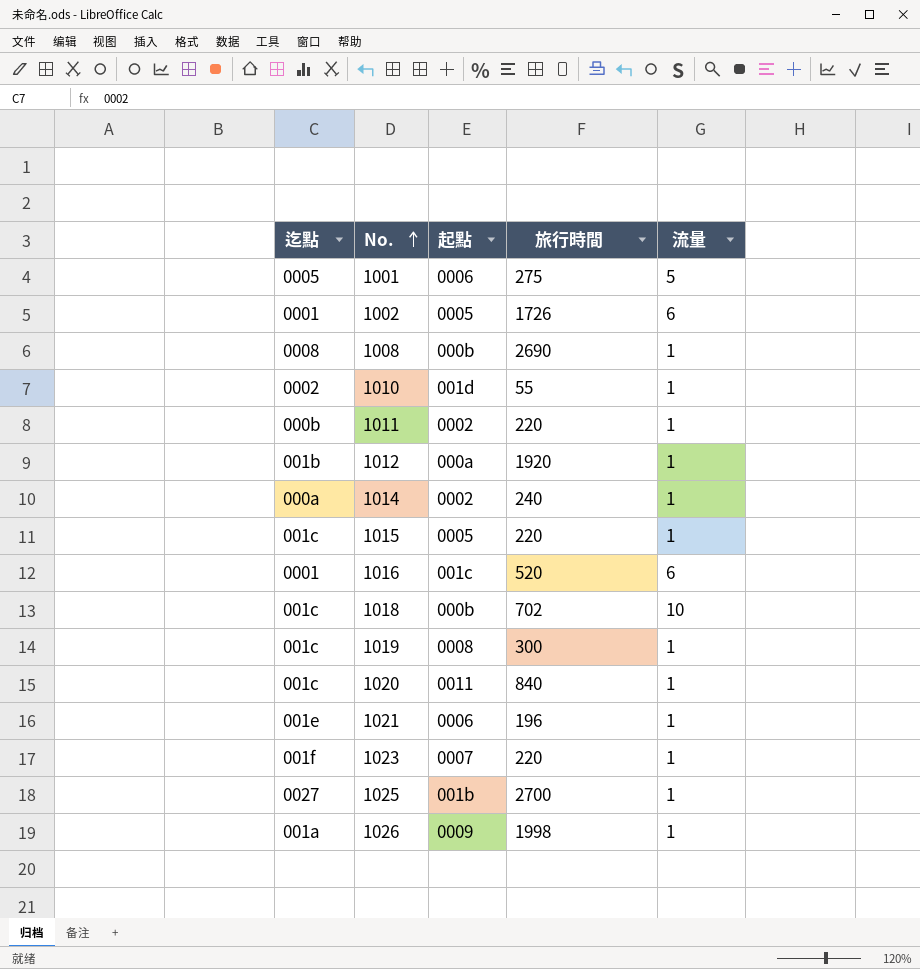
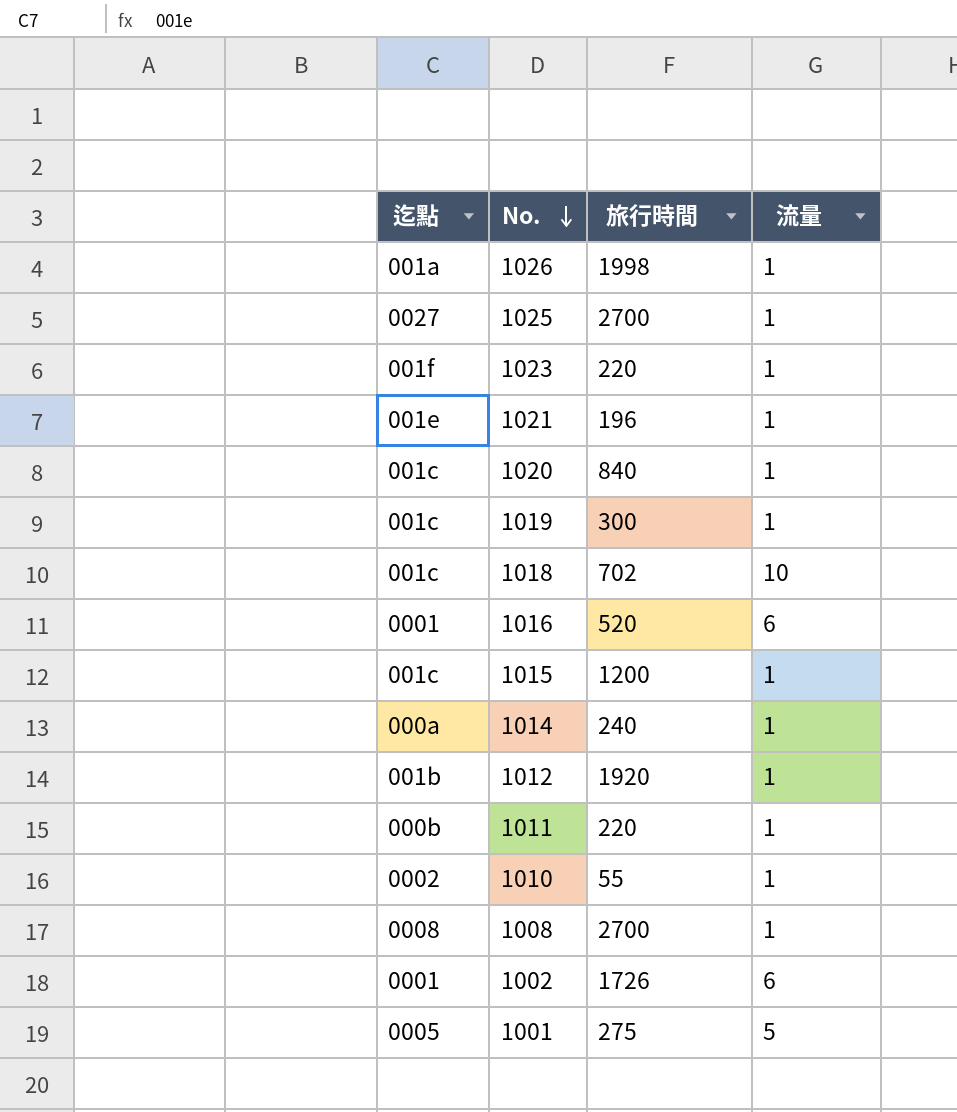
row order: No. ascending -> No. descending
column 起點 | position: 3 -> none
1015 | 旅行時間: 220 -> 1200
1008 | 旅行時間: 2690 -> 2700

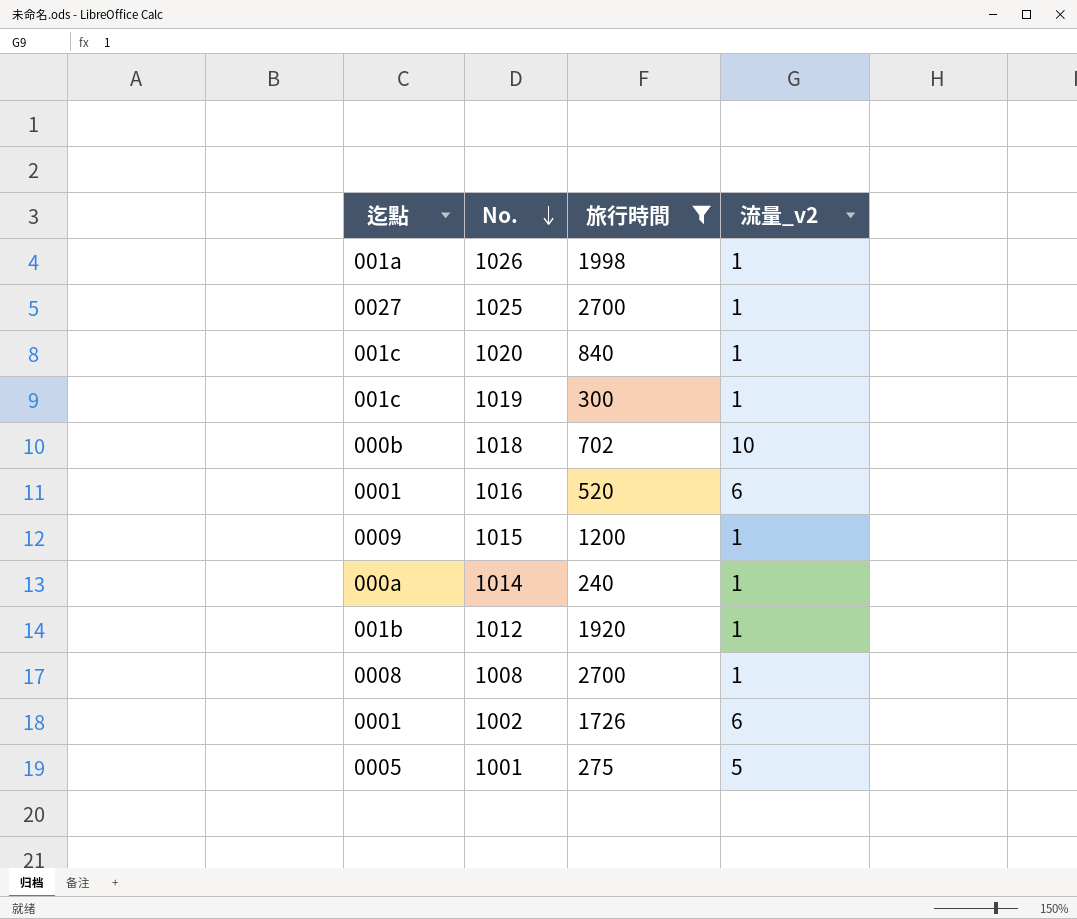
filter: none -> 旅行時間 >= 240
column name: 流量 -> 流量_v2
1018 | 迄點: 001c -> 000b
1015 | 迄點: 001c -> 0009

